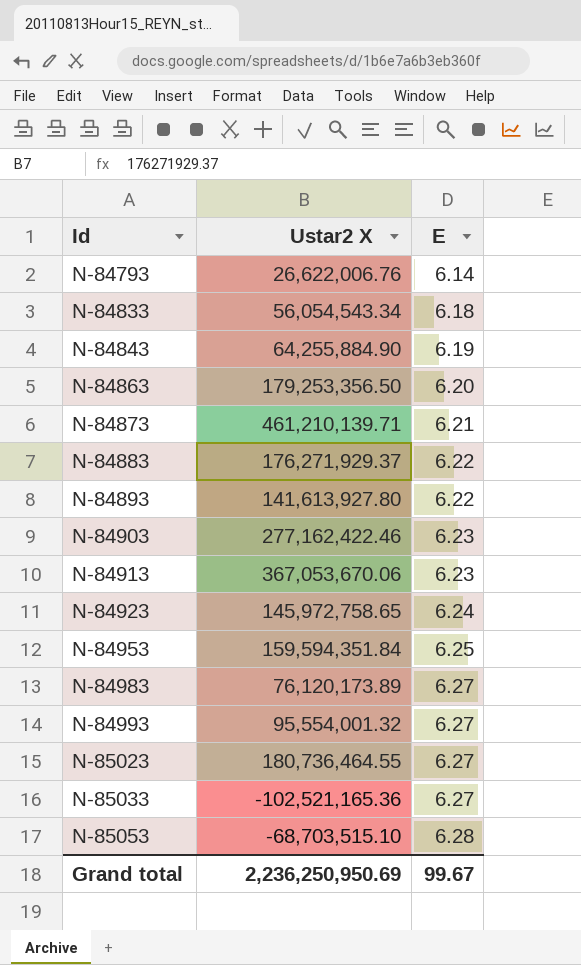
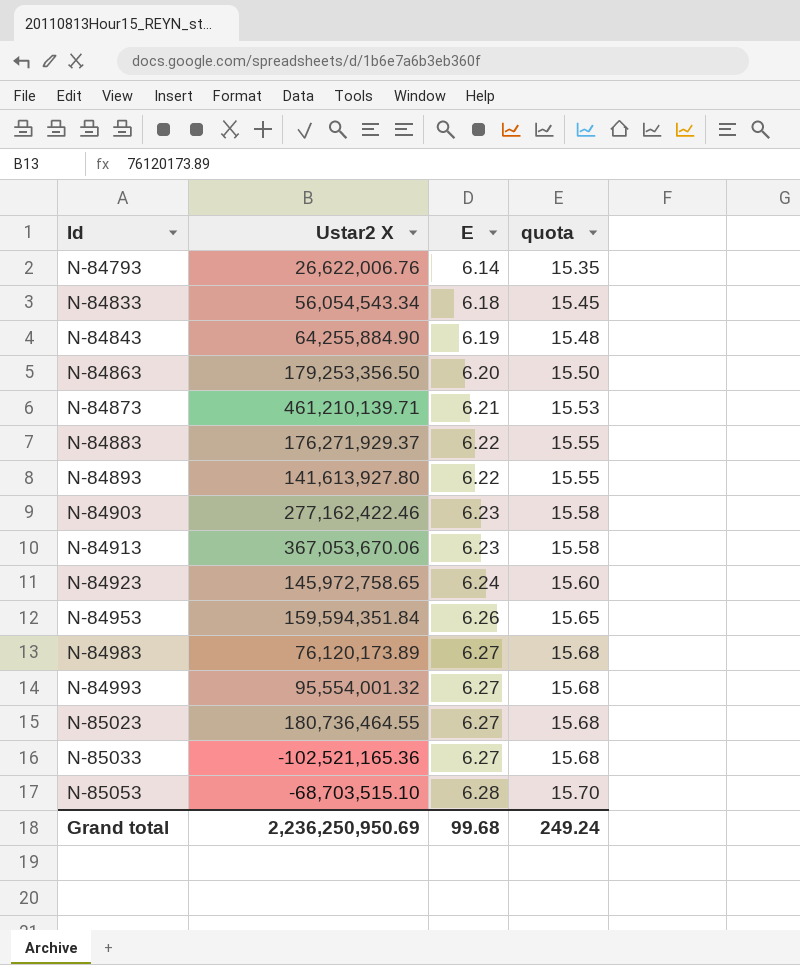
column quota | formula: none -> [E] * 2.5
N-84953 | E: 6.25 -> 6.26
Grand total | E: 99.67 -> 99.68

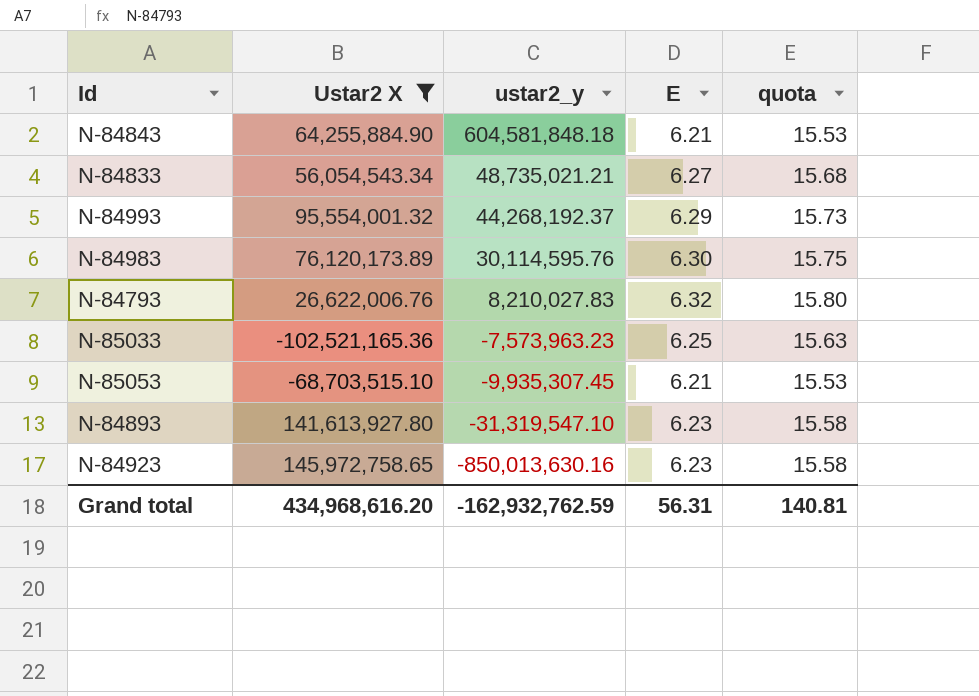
filter: none -> Ustar2 X <= 145,972,758.65
row order: Id ascending -> ustar2_y descending
column ustar2_y | position: none -> 3
N-84843 | E: 6.19 -> 6.21
N-84843 | quota: 15.48 -> 15.53
N-84833 | E: 6.18 -> 6.27
N-84833 | quota: 15.45 -> 15.68
N-84993 | E: 6.27 -> 6.29
N-84993 | quota: 15.68 -> 15.73
N-84983 | E: 6.27 -> 6.30
N-84983 | quota: 15.68 -> 15.75
N-84793 | E: 6.14 -> 6.32
N-84793 | quota: 15.35 -> 15.80
N-85033 | E: 6.27 -> 6.25
N-85033 | quota: 15.68 -> 15.63
N-85053 | E: 6.28 -> 6.21
N-85053 | quota: 15.70 -> 15.53
N-84893 | E: 6.22 -> 6.23
N-84893 | quota: 15.55 -> 15.58
N-84923 | E: 6.24 -> 6.23
N-84923 | quota: 15.60 -> 15.58
Grand total | Ustar2 X: 2,236,250,950.69 -> 434,968,616.20
Grand total | E: 99.68 -> 56.31
Grand total | quota: 249.24 -> 140.81

